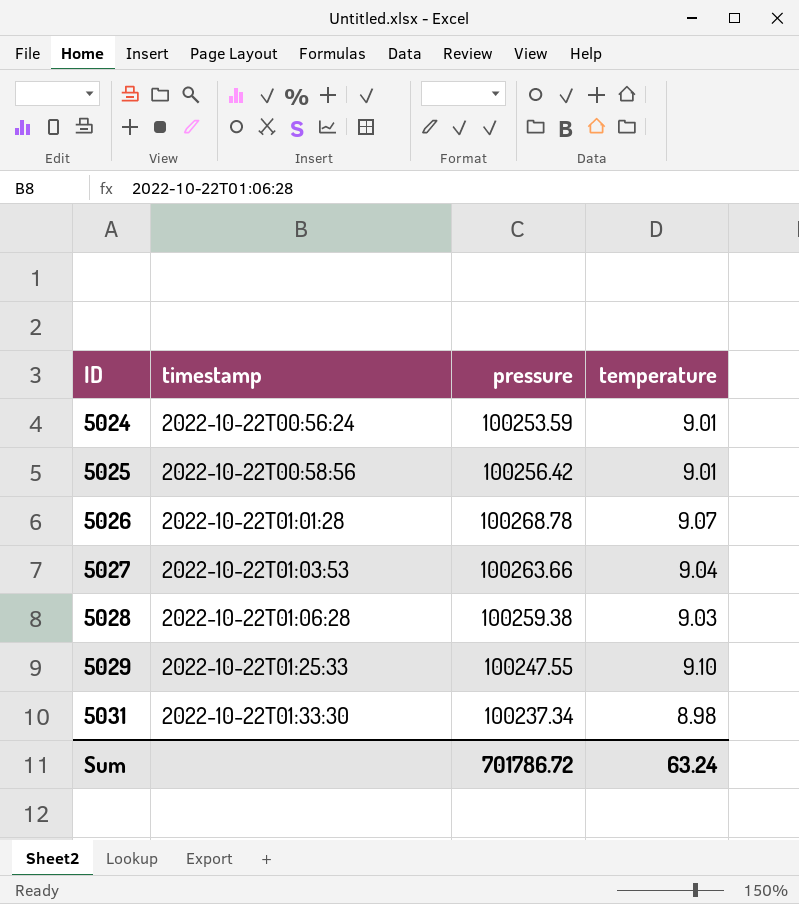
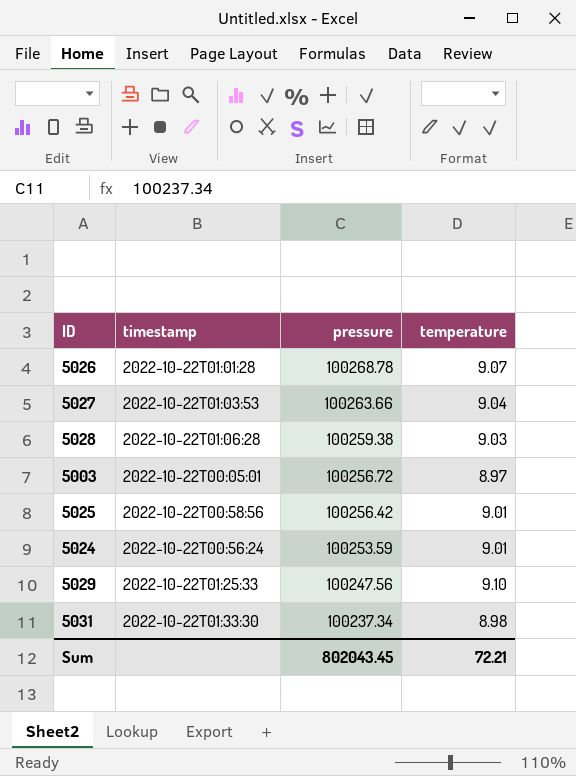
row order: ID ascending -> pressure descending
row 5003: none -> 2022-10-22T00:05:01 | 100256.72 | 8.97
5029 | pressure: 100247.55 -> 100247.56
Sum | pressure: 701786.72 -> 802043.45
Sum | temperature: 63.24 -> 72.21

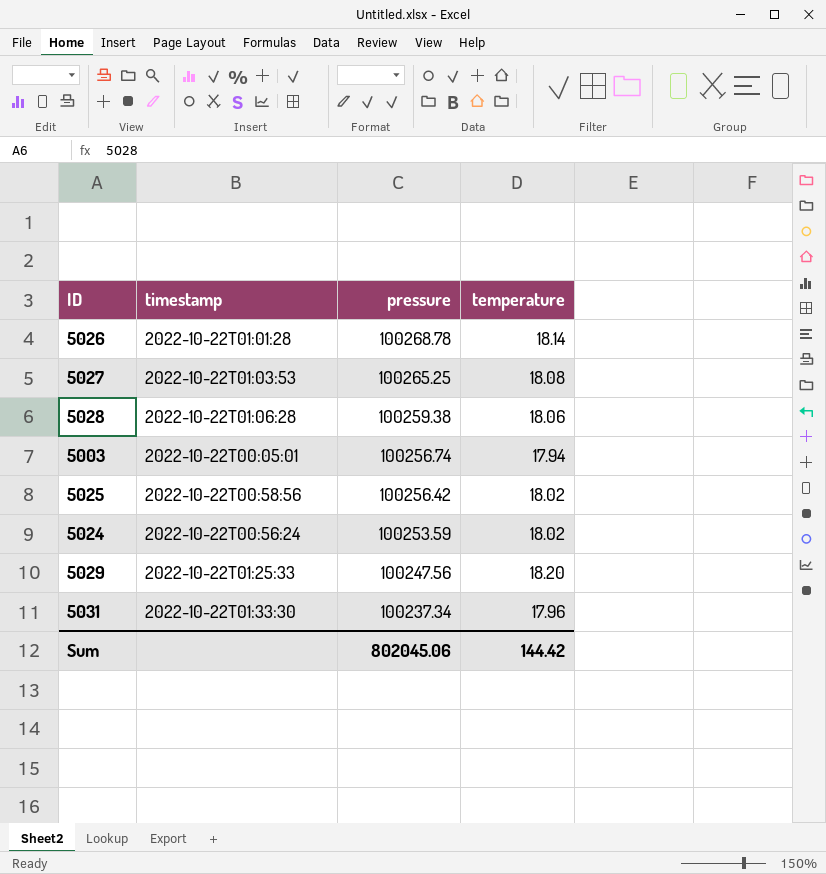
5026 | temperature: 9.07 -> 18.14
5027 | pressure: 100263.66 -> 100265.25
5027 | temperature: 9.04 -> 18.08
5028 | temperature: 9.03 -> 18.06
5003 | pressure: 100256.72 -> 100256.74
5003 | temperature: 8.97 -> 17.94
5025 | temperature: 9.01 -> 18.02
5024 | temperature: 9.01 -> 18.02
5029 | temperature: 9.10 -> 18.20
5031 | temperature: 8.98 -> 17.96
Sum | pressure: 802043.45 -> 802045.06
Sum | temperature: 72.21 -> 144.42

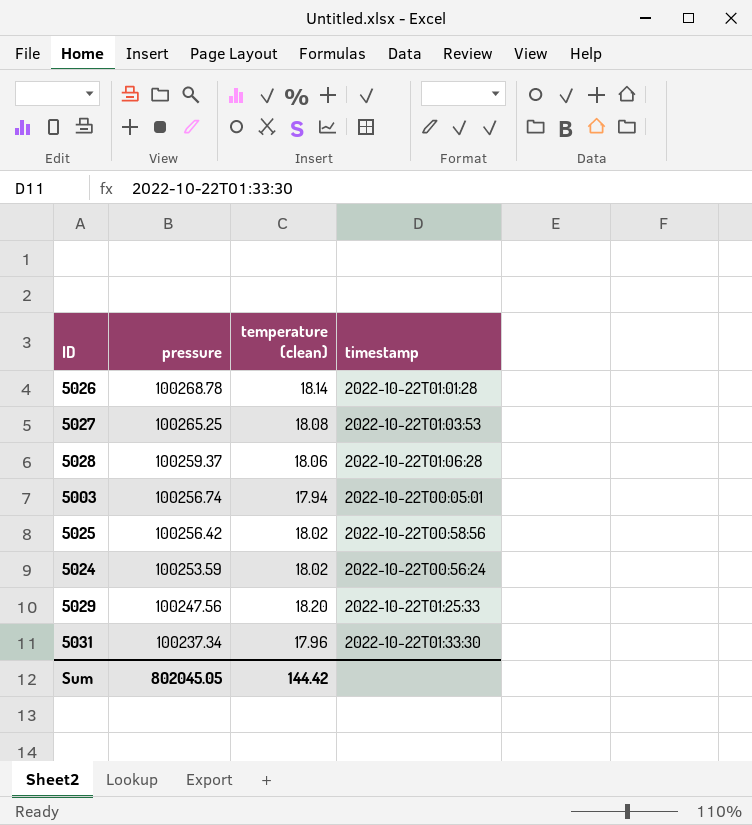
column name: temperature -> temperature (clean)
column timestamp | position: 2 -> 4
5028 | pressure: 100259.38 -> 100259.37
Sum | pressure: 802045.06 -> 802045.05

